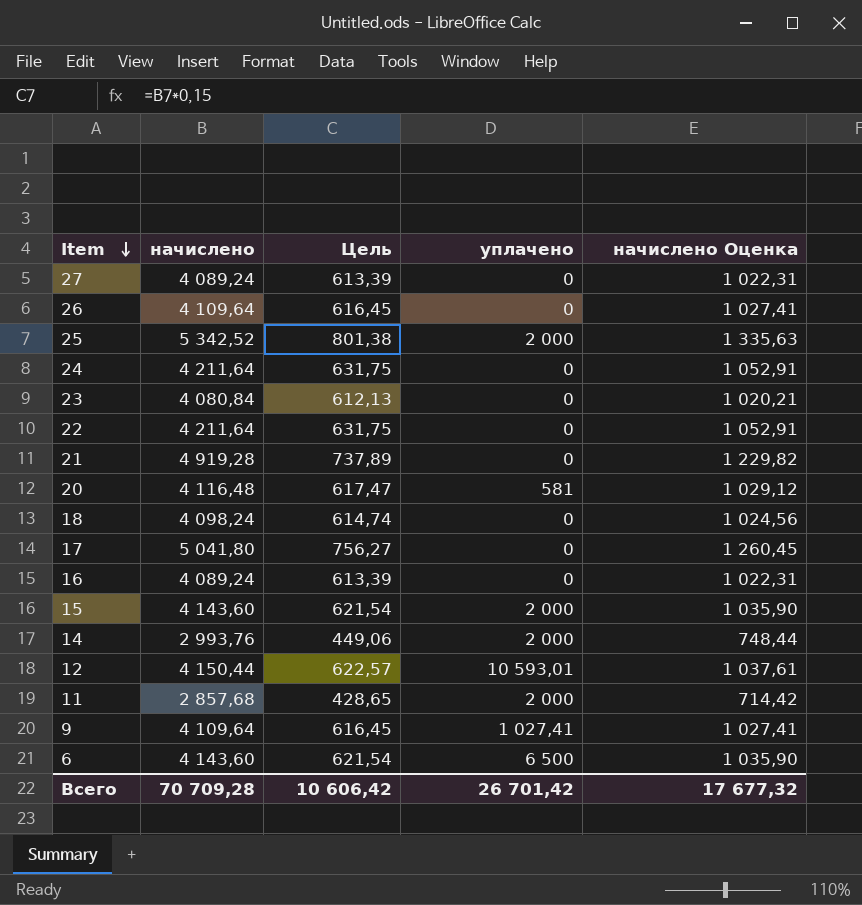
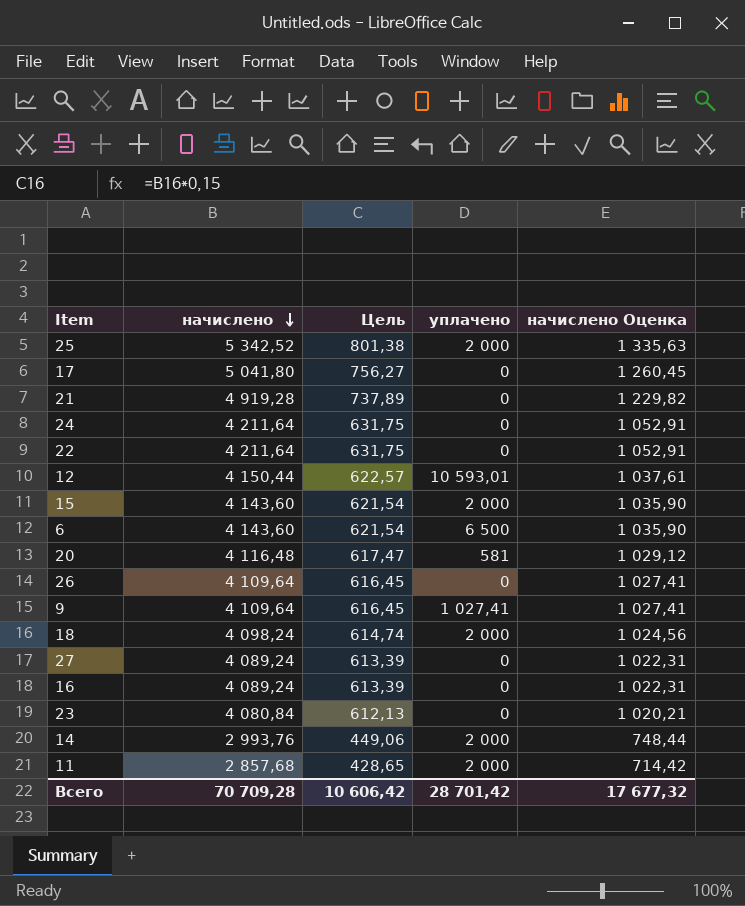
row order: Item descending -> начислено descending
18 | уплачено: 0 -> 2 000
Всего | уплачено: 26 701,42 -> 28 701,42

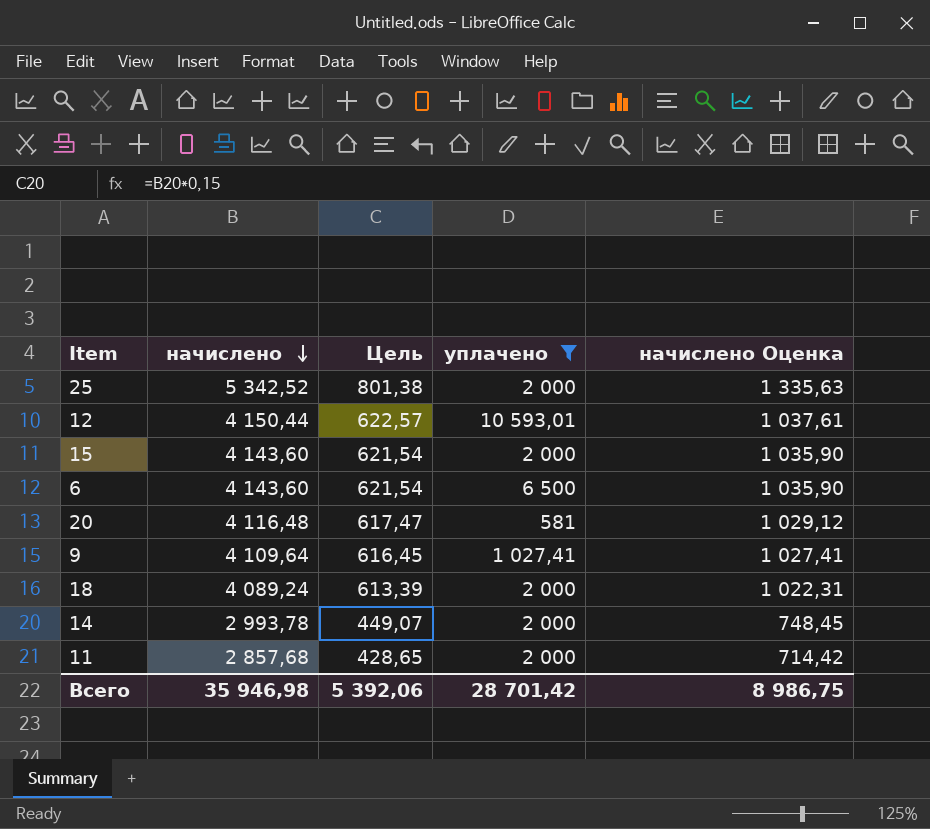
filter: none -> уплачено != 0
18 | начислено: 4 098,24 -> 4 089,24
18 | Цель: 614,74 -> 613,39
18 | начислено Оценка: 1 024,56 -> 1 022,31
14 | начислено: 2 993,76 -> 2 993,78
14 | Цель: 449,06 -> 449,07
14 | начислено Оценка: 748,44 -> 748,45
Всего | начислено: 70 709,28 -> 35 946,98
Всего | Цель: 10 606,42 -> 5 392,06
Всего | начислено Оценка: 17 677,32 -> 8 986,75

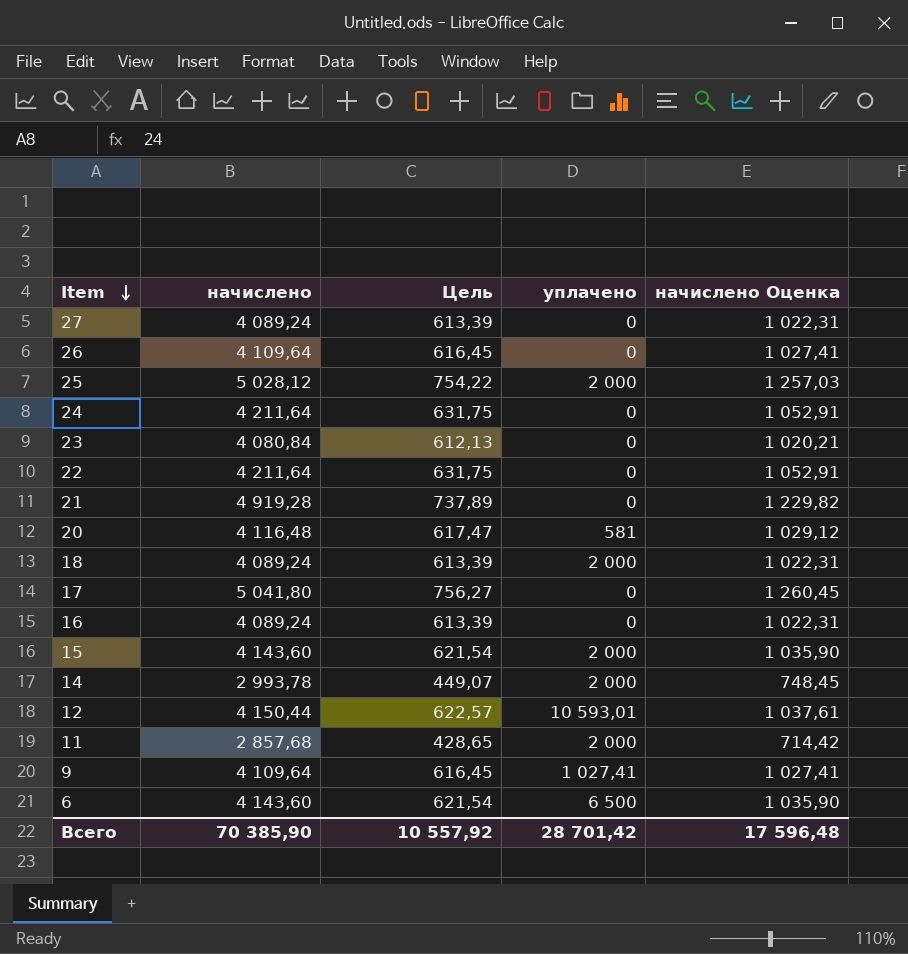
filter: уплачено != 0 -> none
row order: начислено descending -> Item descending
25 | начислено: 5 342,52 -> 5 028,12
25 | Цель: 801,38 -> 754,22
25 | начислено Оценка: 1 335,63 -> 1 257,03
Всего | начислено: 35 946,98 -> 70 385,90
Всего | Цель: 5 392,06 -> 10 557,92
Всего | начислено Оценка: 8 986,75 -> 17 596,48

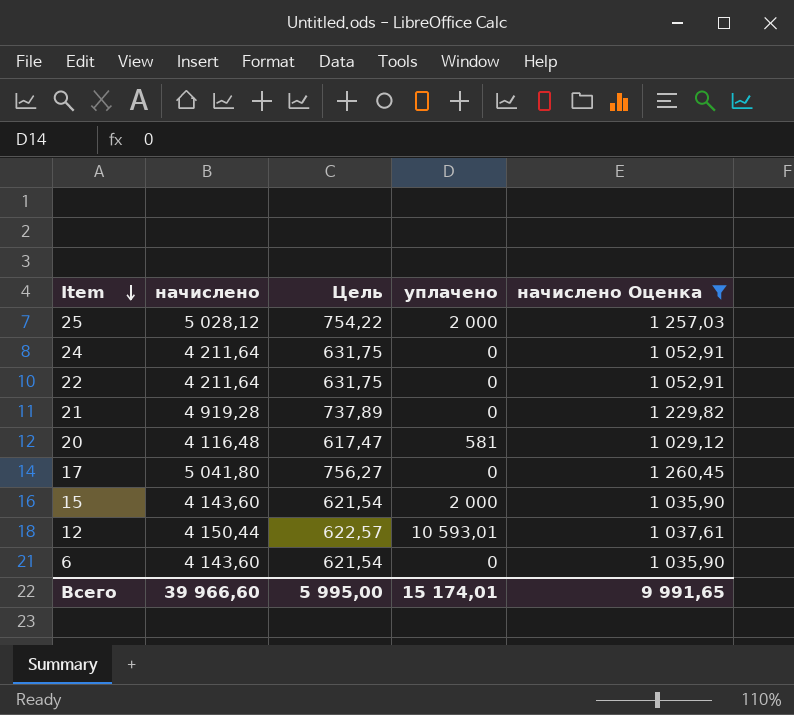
filter: none -> начислено Оценка >= 1 029,12
6 | уплачено: 6 500 -> 0
Всего | начислено: 70 385,90 -> 39 966,60
Всего | Цель: 10 557,92 -> 5 995,00
Всего | уплачено: 28 701,42 -> 15 174,01
Всего | начислено Оценка: 17 596,48 -> 9 991,65

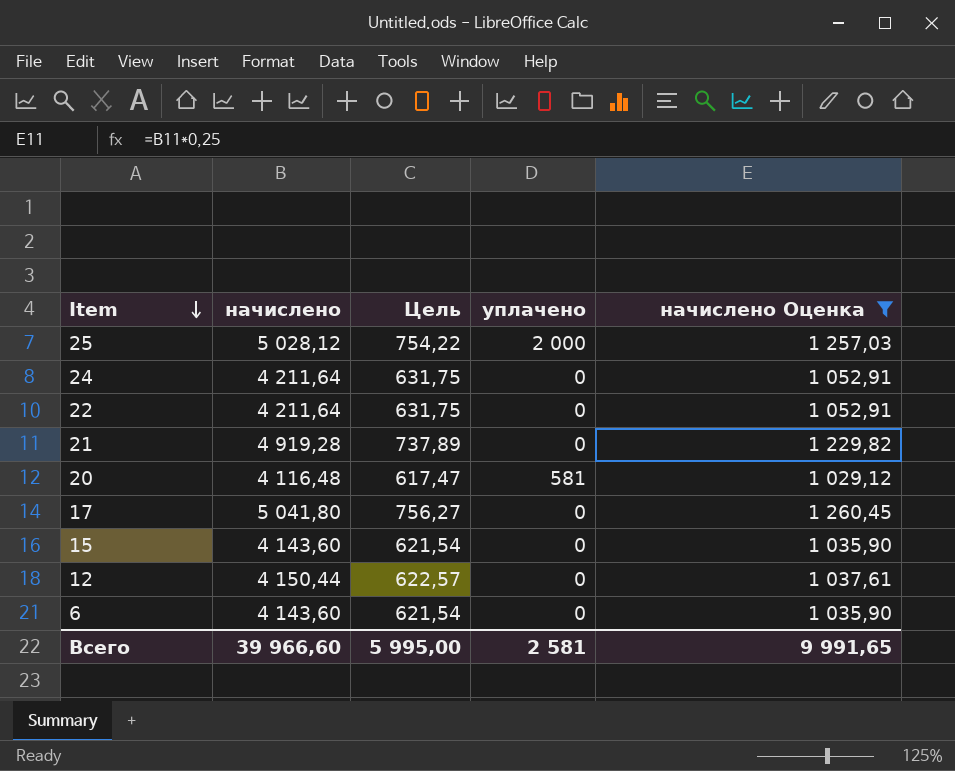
15 | уплачено: 2 000 -> 0
12 | уплачено: 10 593,01 -> 0
Всего | уплачено: 15 174,01 -> 2 581

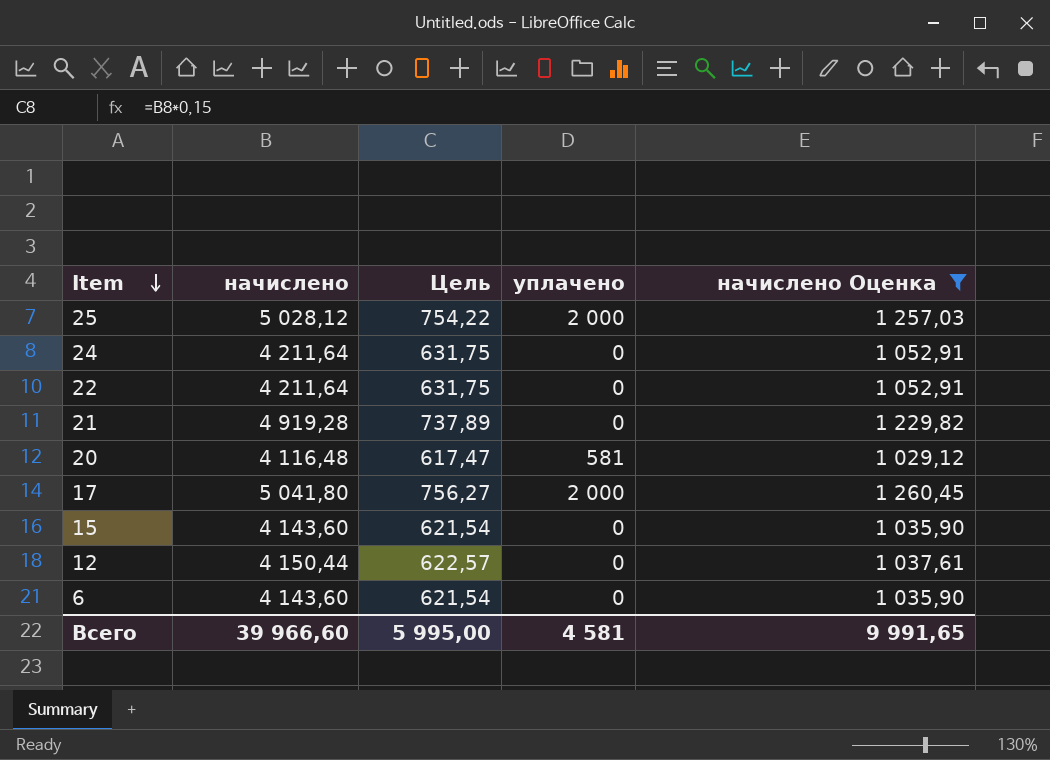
17 | уплачено: 0 -> 2 000
Всего | уплачено: 2 581 -> 4 581

